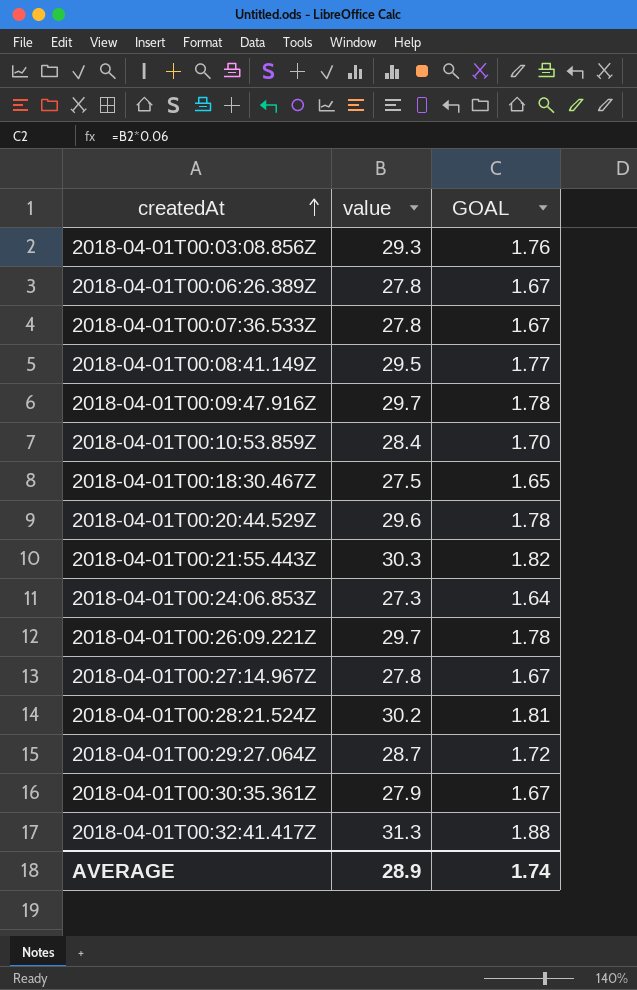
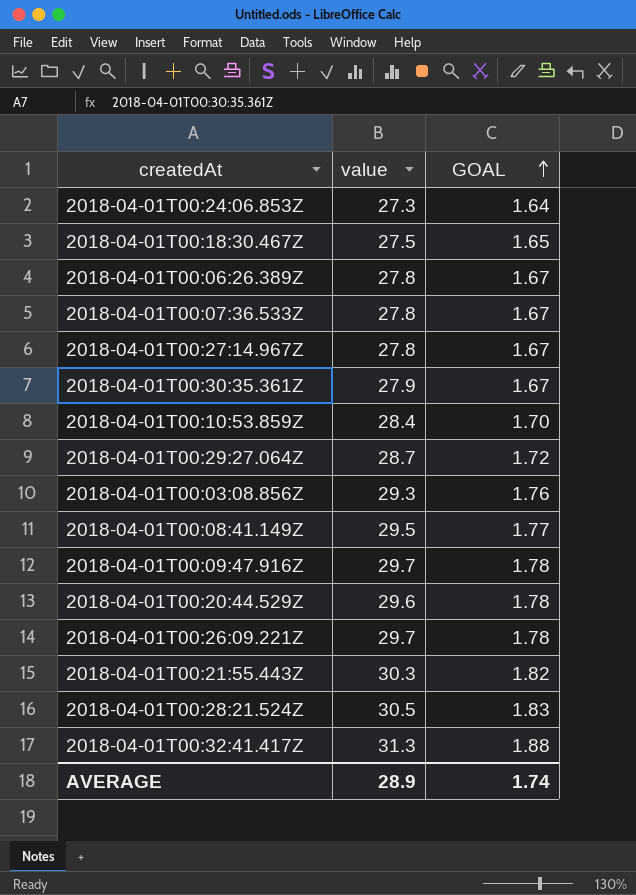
row order: createdAt ascending -> GOAL ascending
2018-04-01T00:28:21.524Z | value: 30.2 -> 30.5
2018-04-01T00:28:21.524Z | GOAL: 1.81 -> 1.83

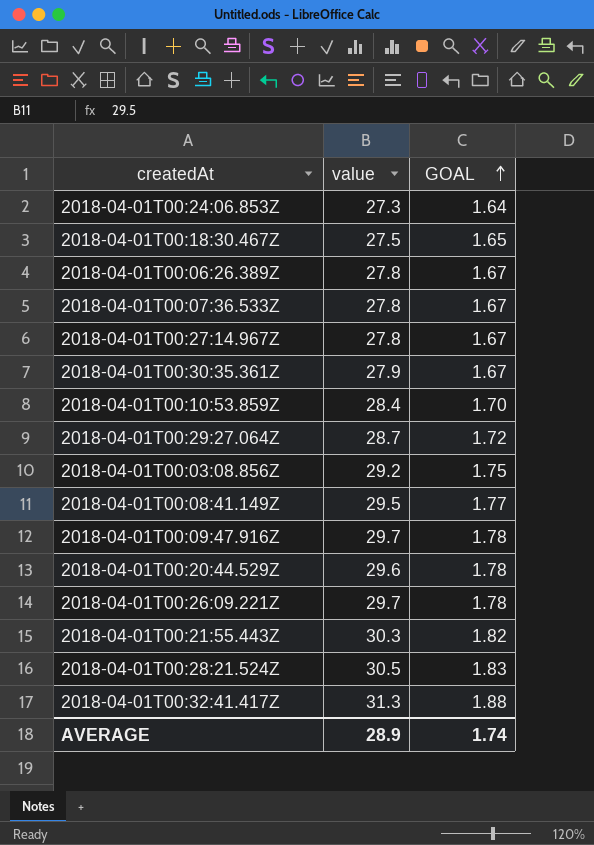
2018-04-01T00:03:08.856Z | value: 29.3 -> 29.2
2018-04-01T00:03:08.856Z | GOAL: 1.76 -> 1.75

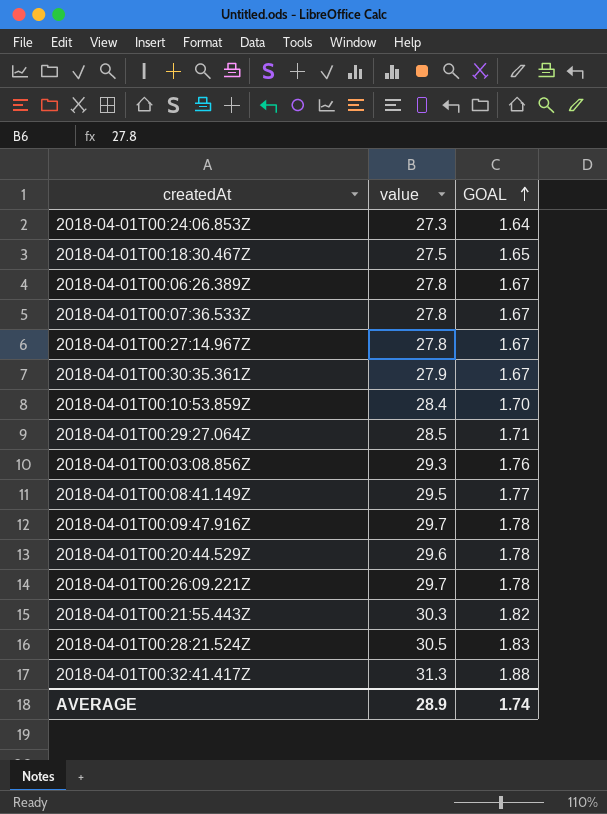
2018-04-01T00:29:27.064Z | value: 28.7 -> 28.5
2018-04-01T00:29:27.064Z | GOAL: 1.72 -> 1.71
2018-04-01T00:03:08.856Z | value: 29.2 -> 29.3
2018-04-01T00:03:08.856Z | GOAL: 1.75 -> 1.76

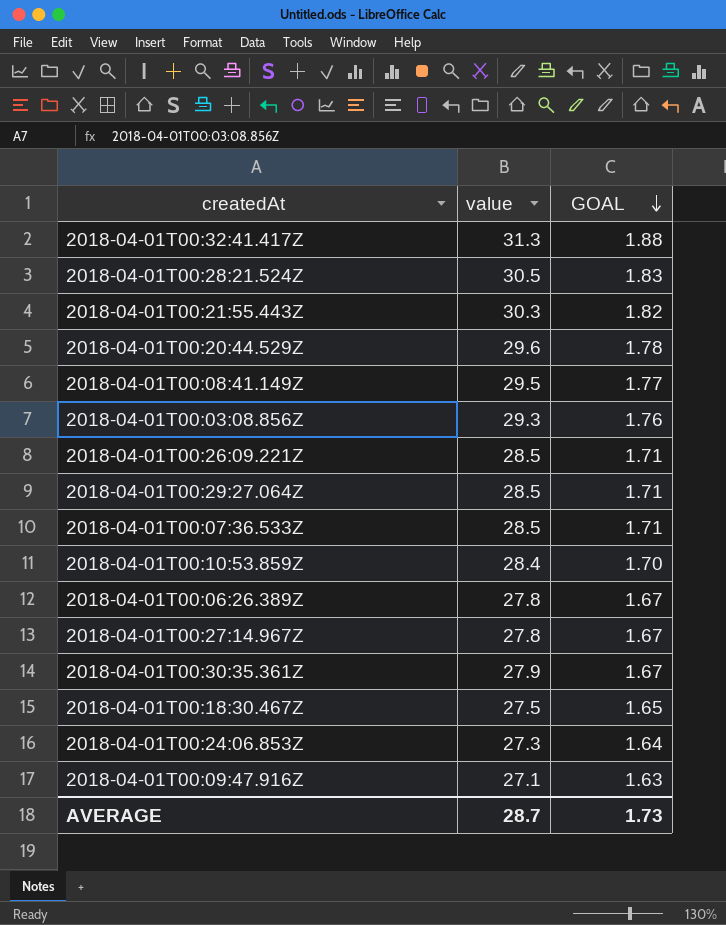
row order: GOAL ascending -> GOAL descending
2018-04-01T00:26:09.221Z | value: 29.7 -> 28.5
2018-04-01T00:26:09.221Z | GOAL: 1.78 -> 1.71
2018-04-01T00:07:36.533Z | value: 27.8 -> 28.5
2018-04-01T00:07:36.533Z | GOAL: 1.67 -> 1.71
2018-04-01T00:09:47.916Z | value: 29.7 -> 27.1
2018-04-01T00:09:47.916Z | GOAL: 1.78 -> 1.63
AVERAGE | value: 28.9 -> 28.7
AVERAGE | GOAL: 1.74 -> 1.73

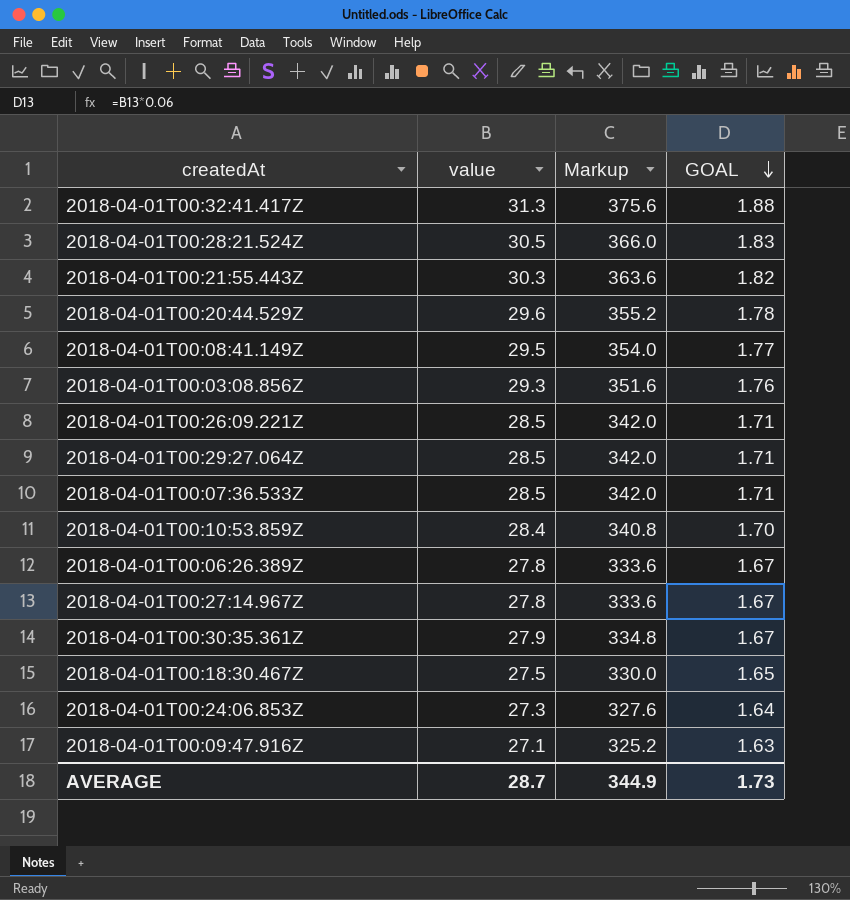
column Markup | formula: none -> [value] * 12

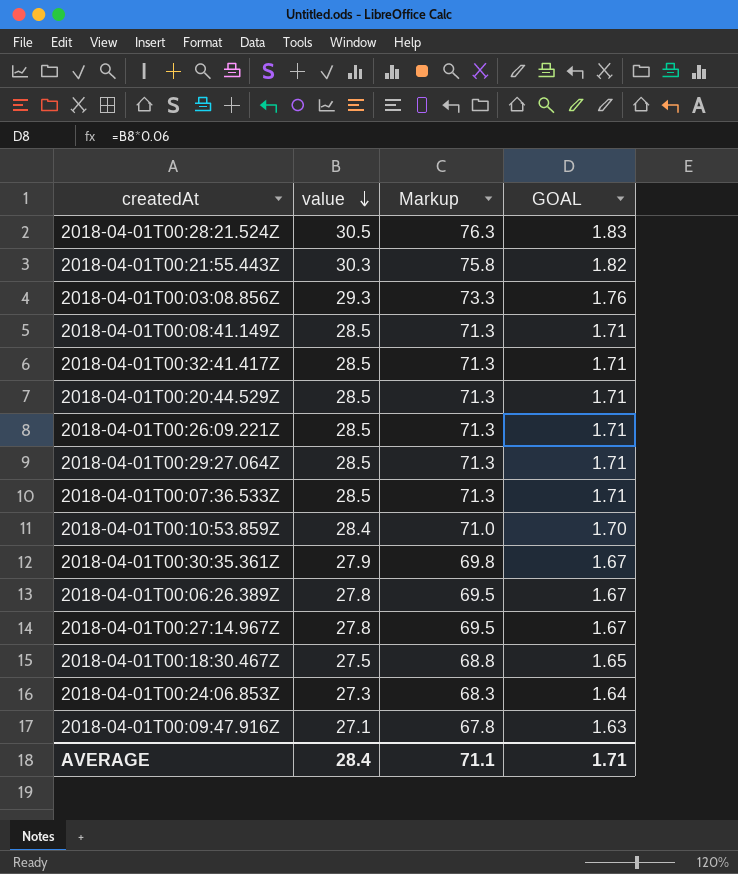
row order: GOAL descending -> value descending
column Markup | formula: [value] * 12 -> [value] * 2.5
2018-04-01T00:08:41.149Z | value: 29.5 -> 28.5
2018-04-01T00:08:41.149Z | GOAL: 1.77 -> 1.71
2018-04-01T00:32:41.417Z | value: 31.3 -> 28.5
2018-04-01T00:32:41.417Z | GOAL: 1.88 -> 1.71
2018-04-01T00:20:44.529Z | value: 29.6 -> 28.5
2018-04-01T00:20:44.529Z | GOAL: 1.78 -> 1.71
AVERAGE | value: 28.7 -> 28.4
AVERAGE | Markup: 344.9 -> 71.1
AVERAGE | GOAL: 1.73 -> 1.71

